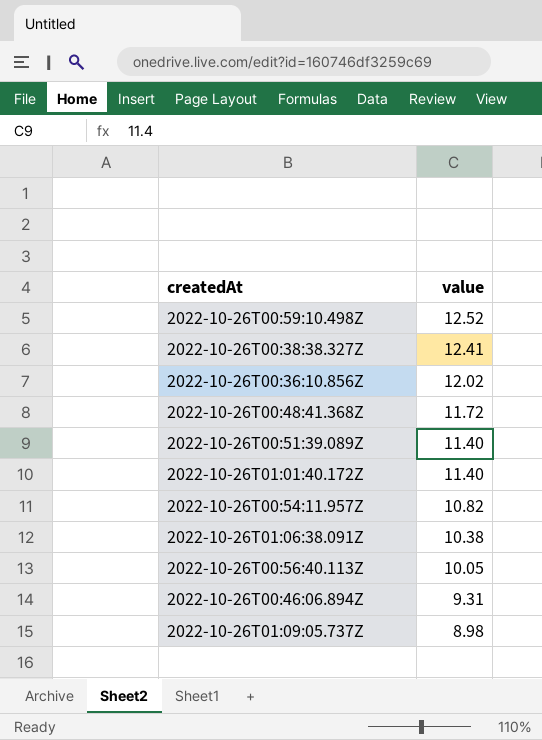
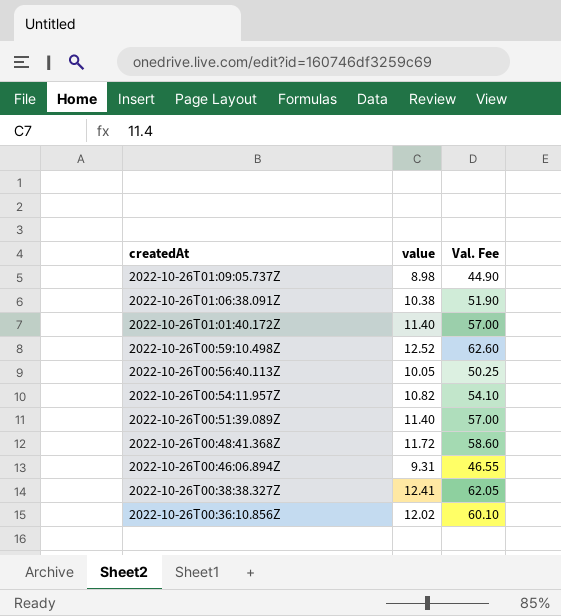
row order: value descending -> createdAt descending
column Val. Fee | formula: none -> [value] * 5

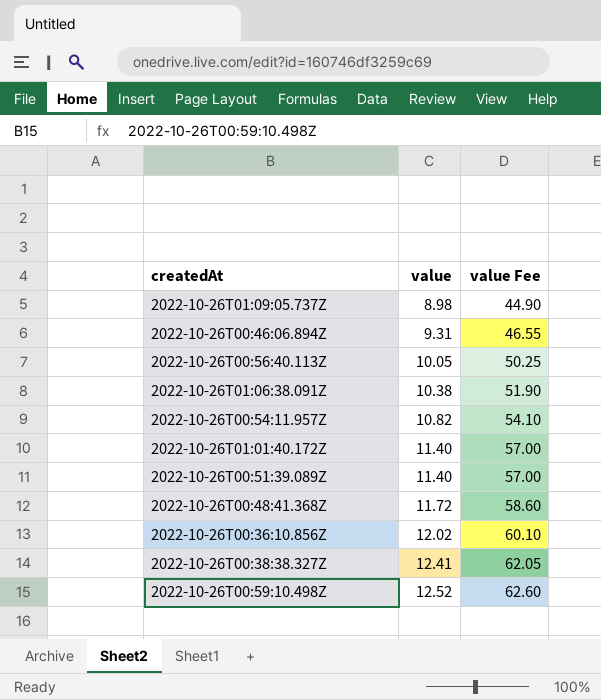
row order: createdAt descending -> value ascending
column name: Val. Fee -> value Fee

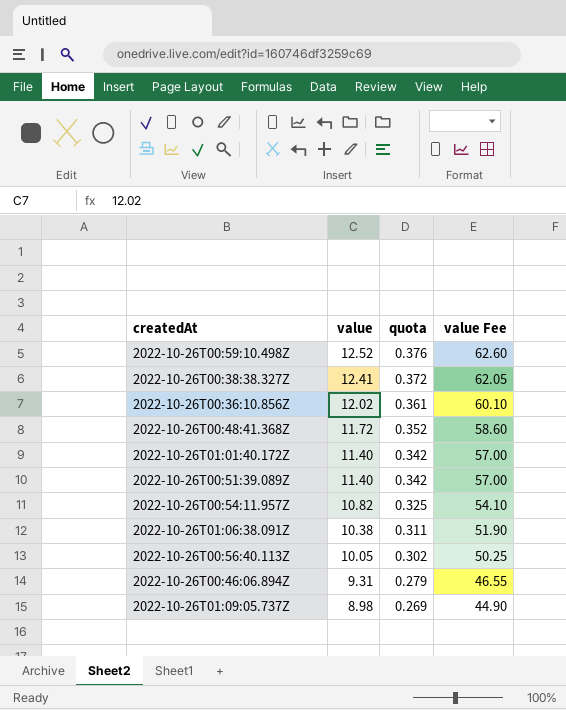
row order: value ascending -> value descending
column quota | formula: none -> [value] * 0.03

